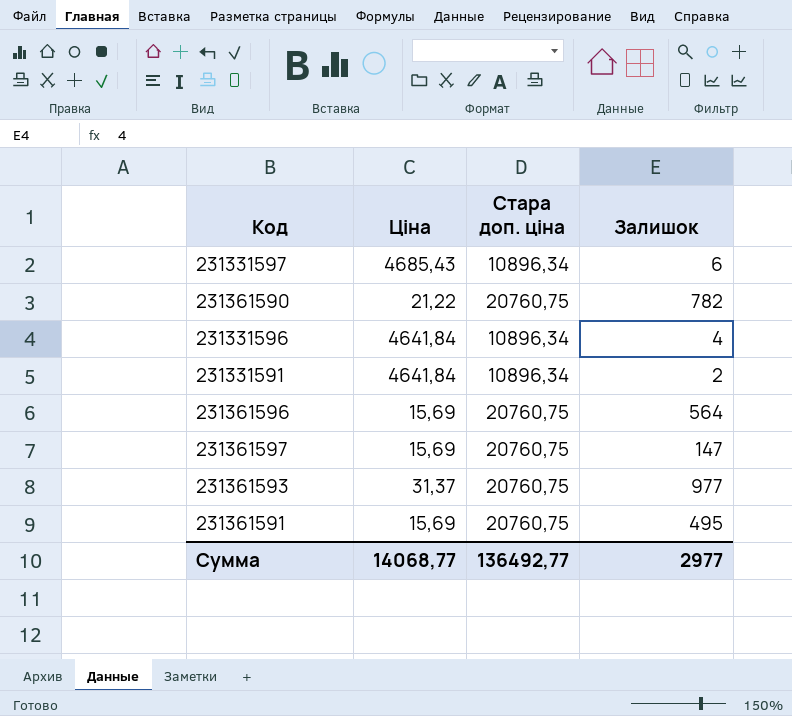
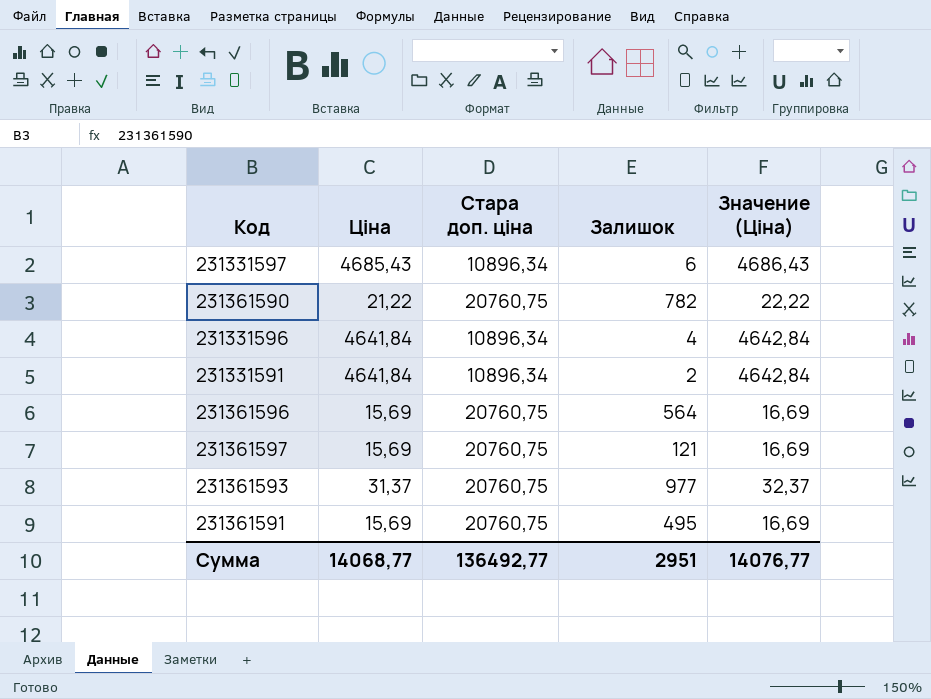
column Значение (Ціна) | formula: none -> [Ціна] + 1
231361597 | Залишок: 147 -> 121
Сумма | Залишок: 2977 -> 2951

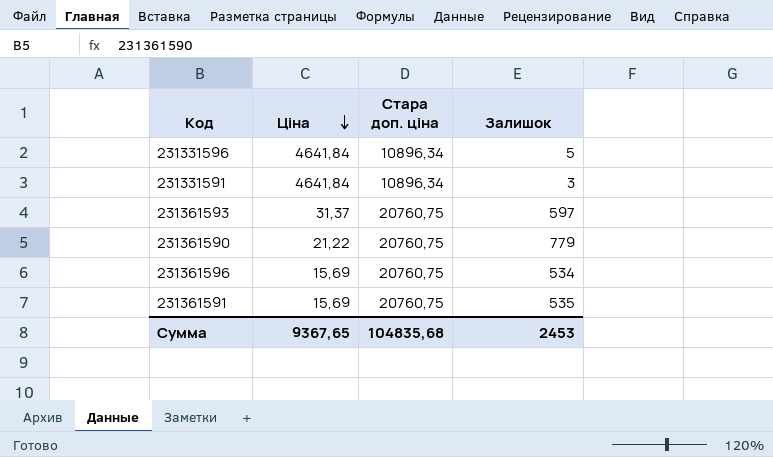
row order: none -> Ціна descending
column Значение (Ціна) | formula: [Ціна] + 1 -> none
row 231331597: 4685,43 | 10896,34 | 6 | 4686,43 -> none
row 231361597: 15,69 | 20760,75 | 121 | 16,69 -> none
231331596 | Залишок: 4 -> 5
231331591 | Залишок: 2 -> 3
231361593 | Залишок: 977 -> 597
231361590 | Залишок: 782 -> 779
231361596 | Залишок: 564 -> 534
231361591 | Залишок: 495 -> 535
Сумма | Ціна: 14068,77 -> 9367,65
Сумма | Стара доп. ціна: 136492,77 -> 104835,68
Сумма | Залишок: 2951 -> 2453

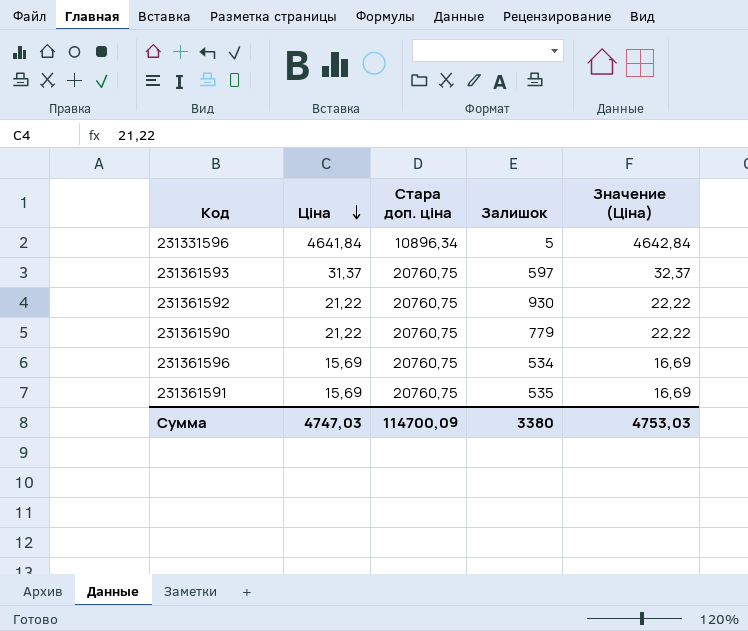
column Значение (Ціна) | formula: none -> [Ціна] + 1
row 231331591: 4641,84 | 10896,34 | 3 -> none
row 231361592: none -> 21,22 | 20760,75 | 930 | 22,22
Сумма | Ціна: 9367,65 -> 4747,03
Сумма | Стара доп. ціна: 104835,68 -> 114700,09
Сумма | Залишок: 2453 -> 3380

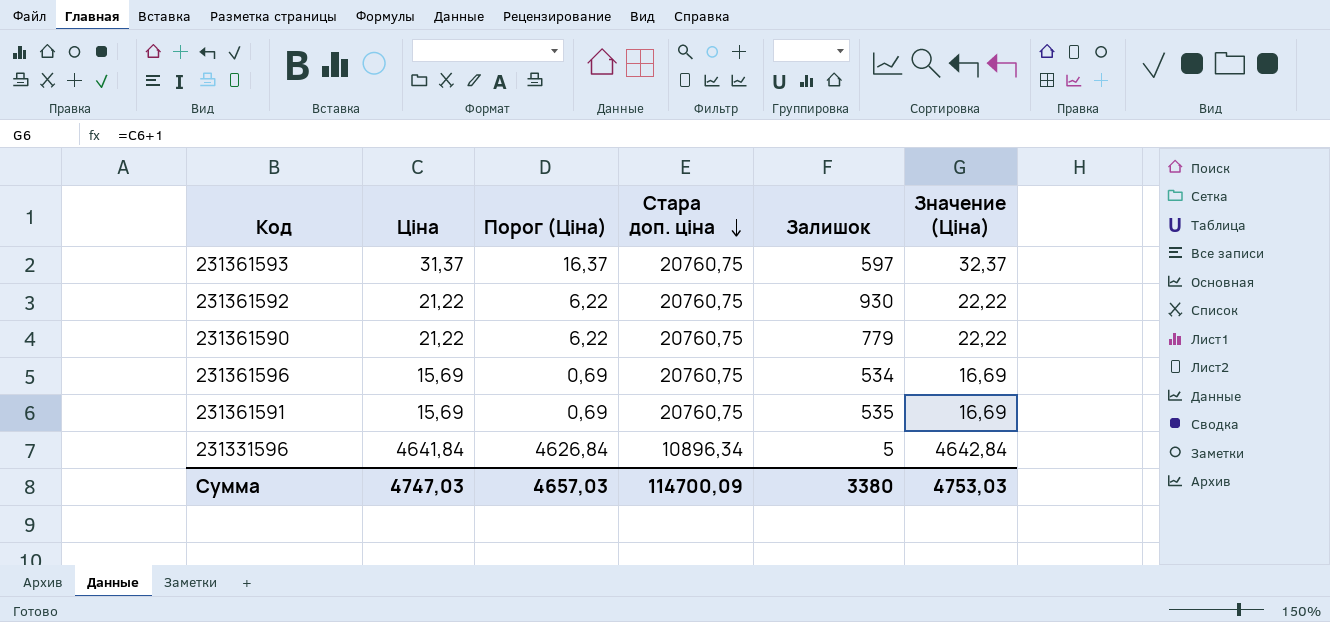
row order: Ціна descending -> Стара доп. ціна descending
column Порог (Ціна) | formula: none -> [Ціна] - 15

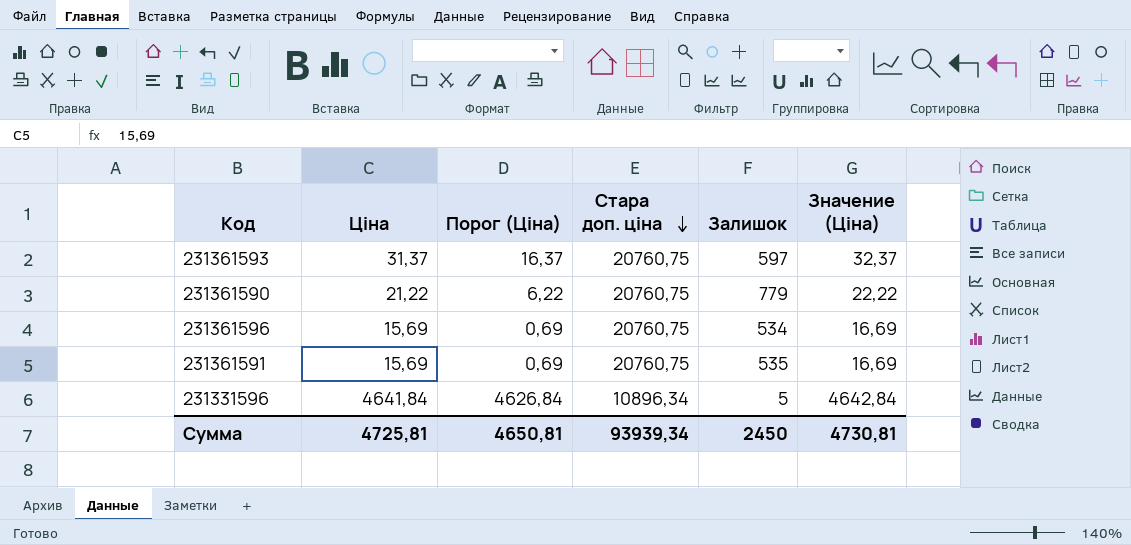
row 231361592: 21,22 | 6,22 | 20760,75 | 930 | 22,22 -> none
Сумма | Ціна: 4747,03 -> 4725,81
Сумма | Порог (Ціна): 4657,03 -> 4650,81
Сумма | Стара доп. ціна: 114700,09 -> 93939,34
Сумма | Залишок: 3380 -> 2450
Сумма | Значение (Ціна): 4753,03 -> 4730,81

